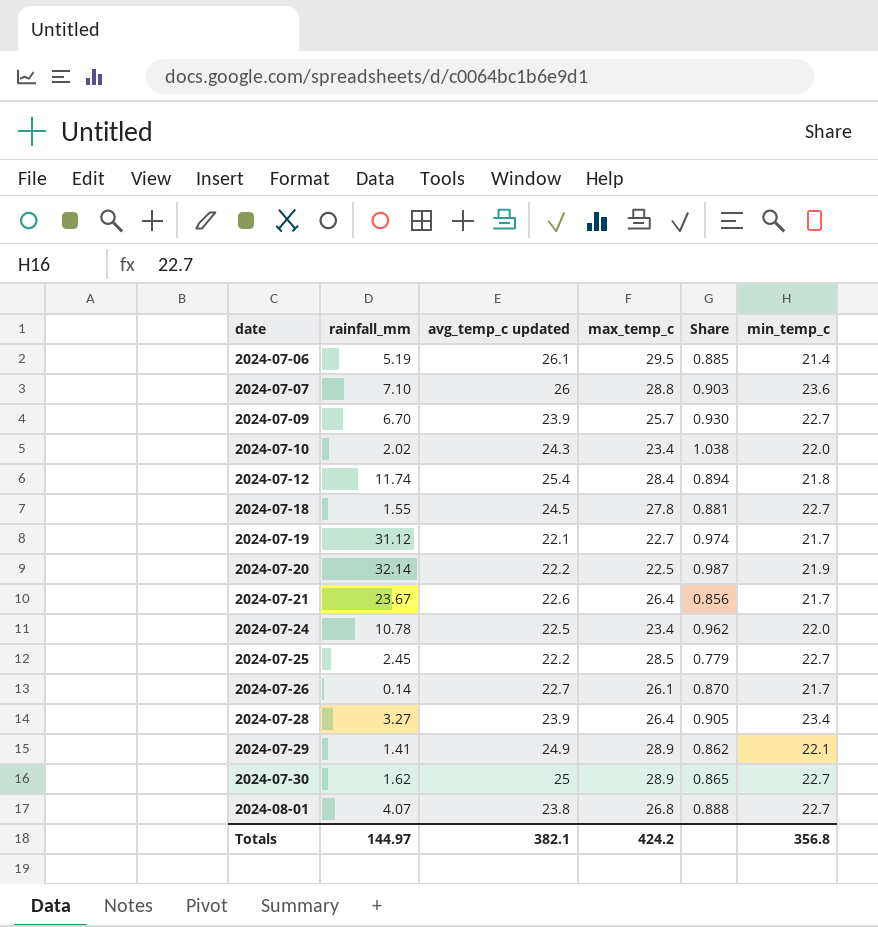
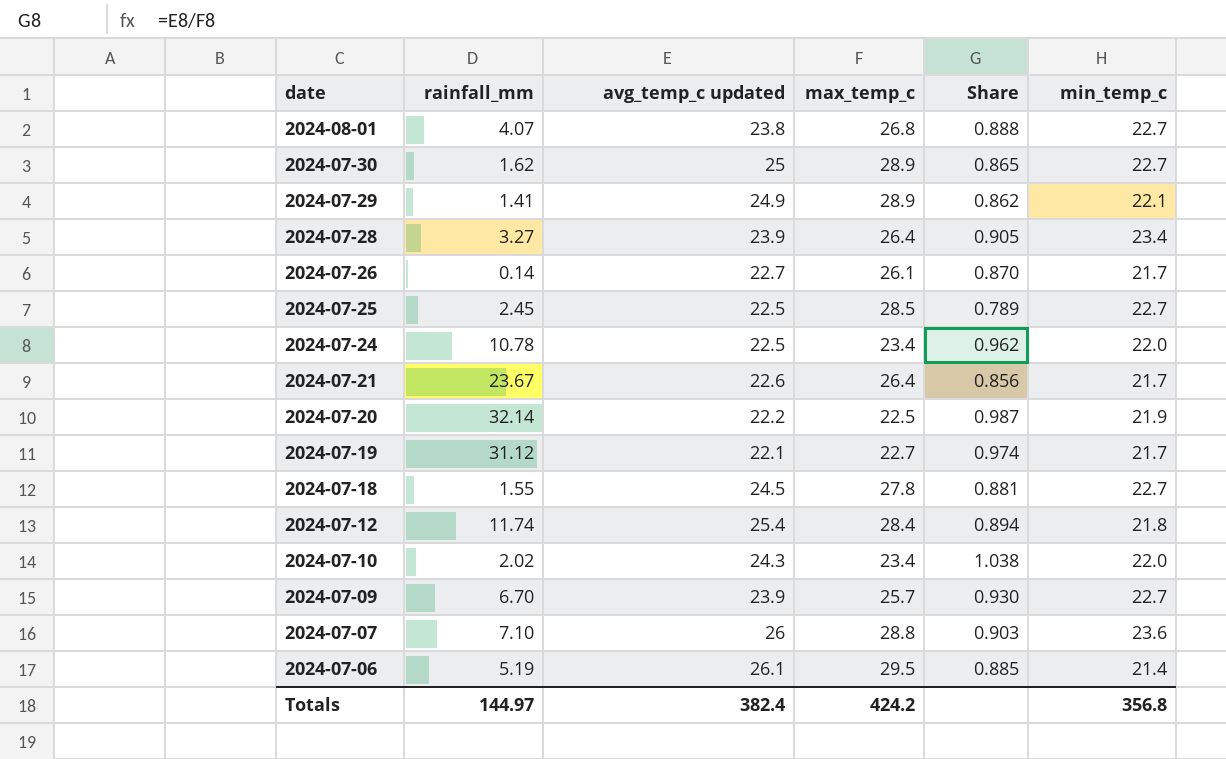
row order: date ascending -> date descending
2024-07-25 | avg_temp_c updated: 22.2 -> 22.5
2024-07-25 | Share: 0.779 -> 0.789
Totals | avg_temp_c updated: 382.1 -> 382.4

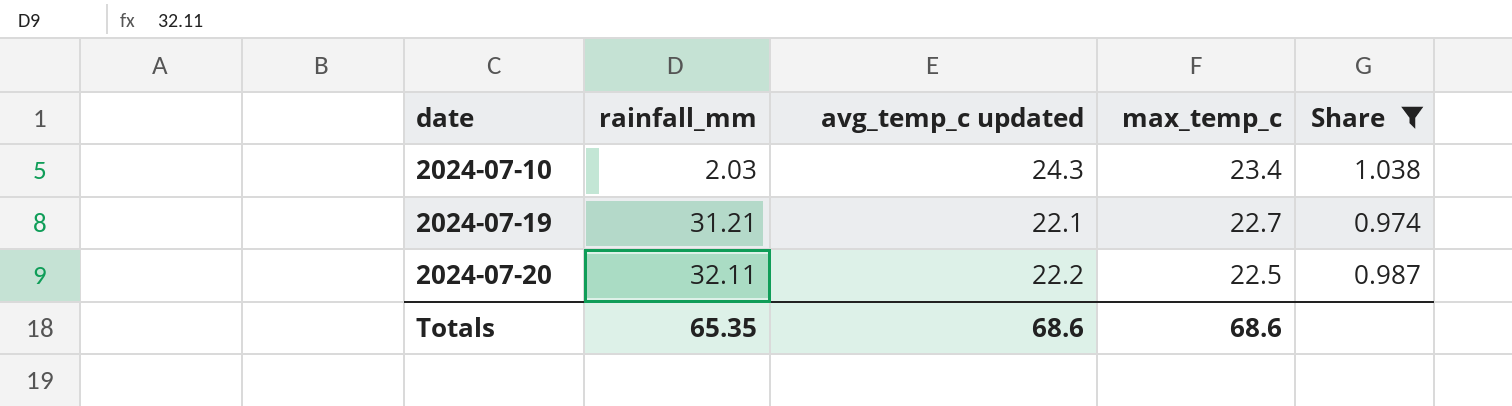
filter: none -> Share >= 0.974
row order: date descending -> date ascending
column min_temp_c | position: 6 -> none
2024-07-10 | rainfall_mm: 2.02 -> 2.03
2024-07-19 | rainfall_mm: 31.12 -> 31.21
2024-07-20 | rainfall_mm: 32.14 -> 32.11
Totals | rainfall_mm: 144.97 -> 65.35
Totals | avg_temp_c updated: 382.4 -> 68.6
Totals | max_temp_c: 424.2 -> 68.6

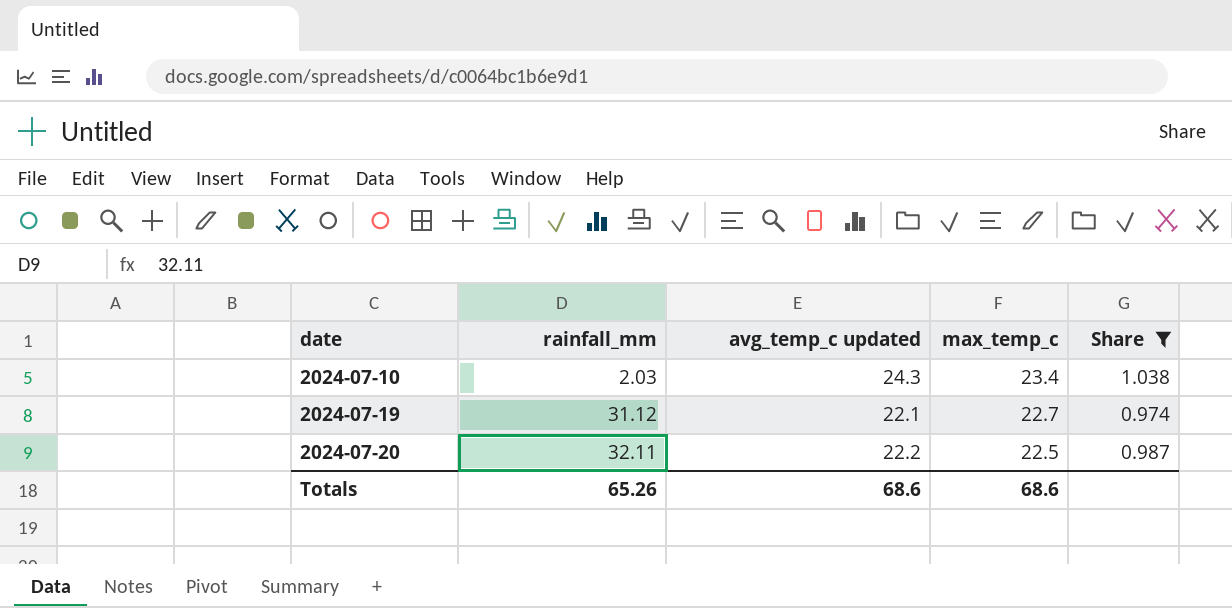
2024-07-19 | rainfall_mm: 31.21 -> 31.12
Totals | rainfall_mm: 65.35 -> 65.26

